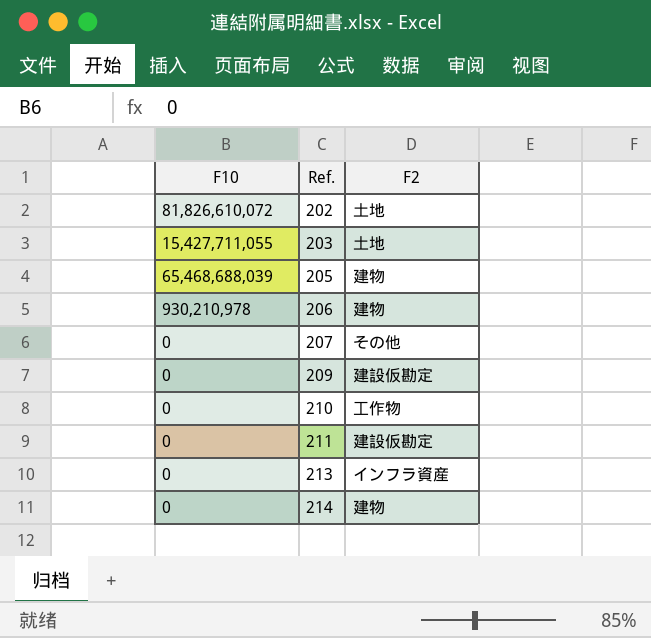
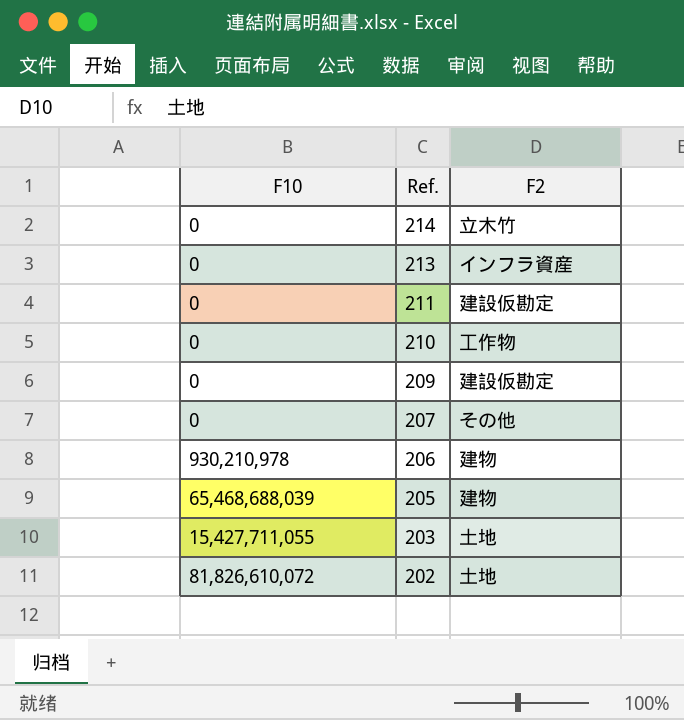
row order: Ref. ascending -> Ref. descending
214 | F2: 建物 -> 立木竹

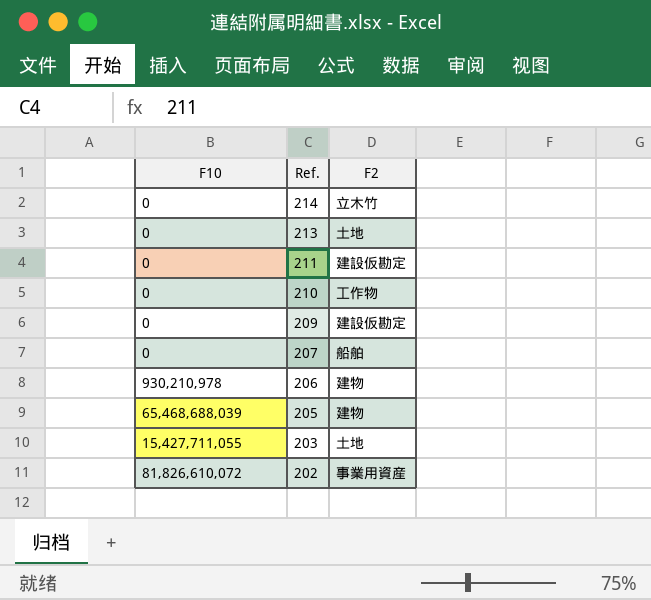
213 | F2: インフラ資産 -> 土地
207 | F2: その他 -> 船舶
202 | F2: 土地 -> 事業用資産

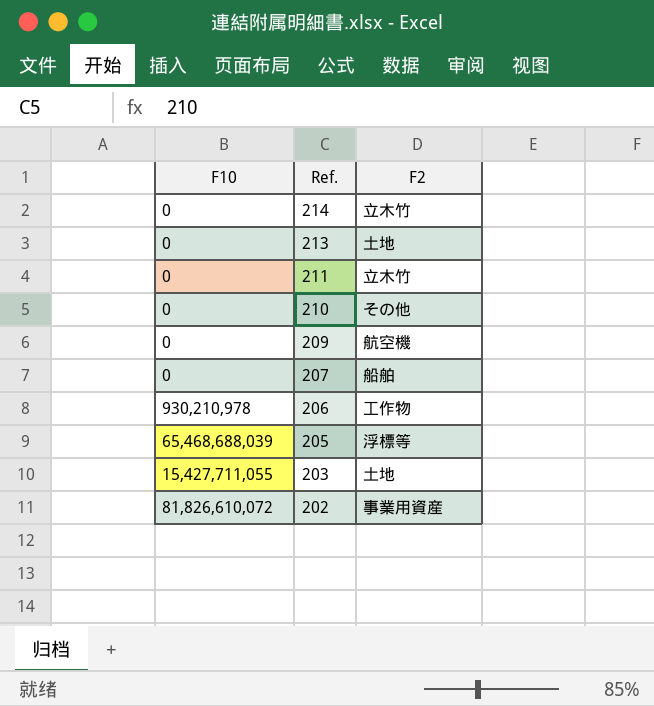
211 | F2: 建設仮勘定 -> 立木竹
210 | F2: 工作物 -> その他
209 | F2: 建設仮勘定 -> 航空機
206 | F2: 建物 -> 工作物
205 | F2: 建物 -> 浮標等

